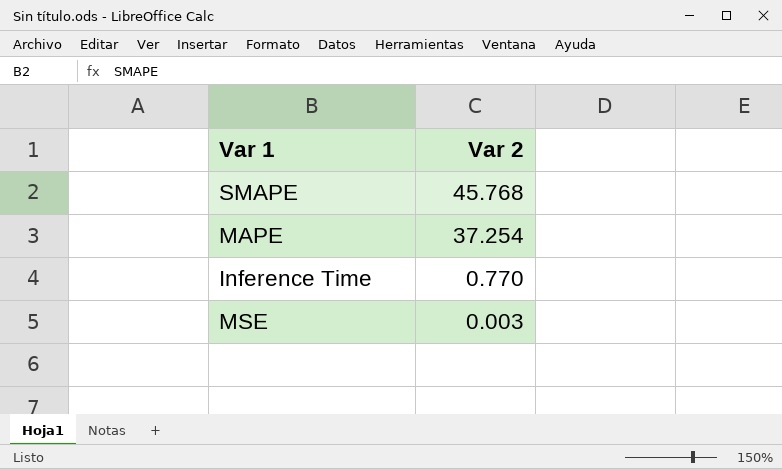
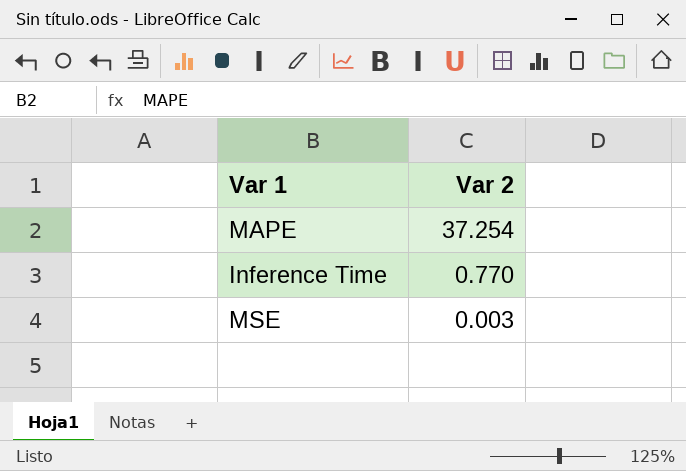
row SMAPE: 45.768 -> none

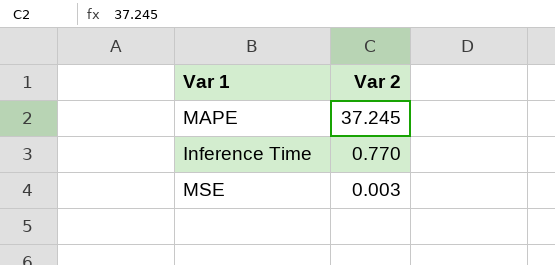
MAPE | Var 2: 37.254 -> 37.245

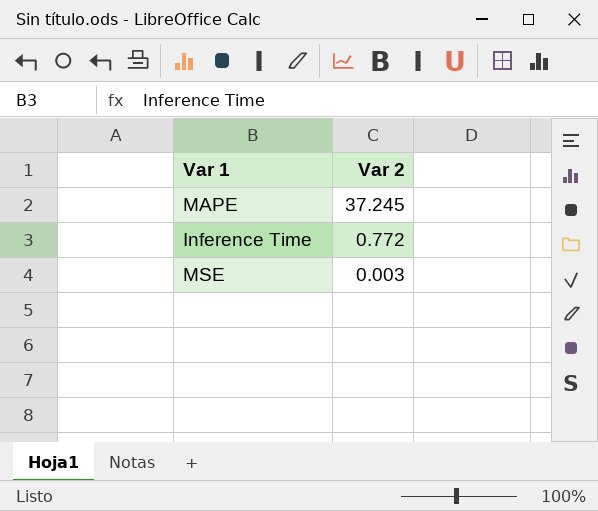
Inference Time | Var 2: 0.770 -> 0.772

